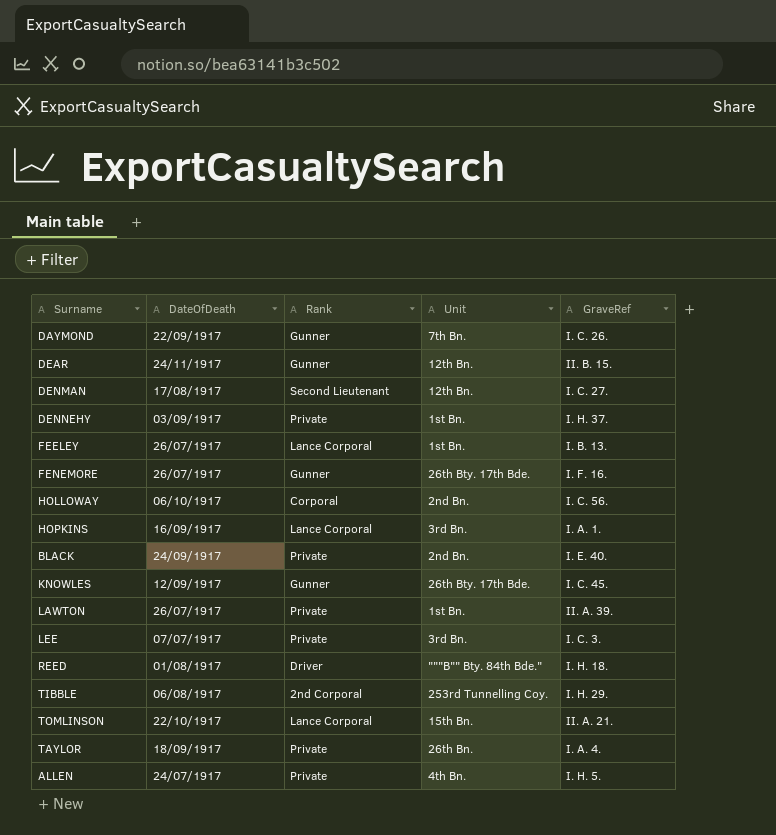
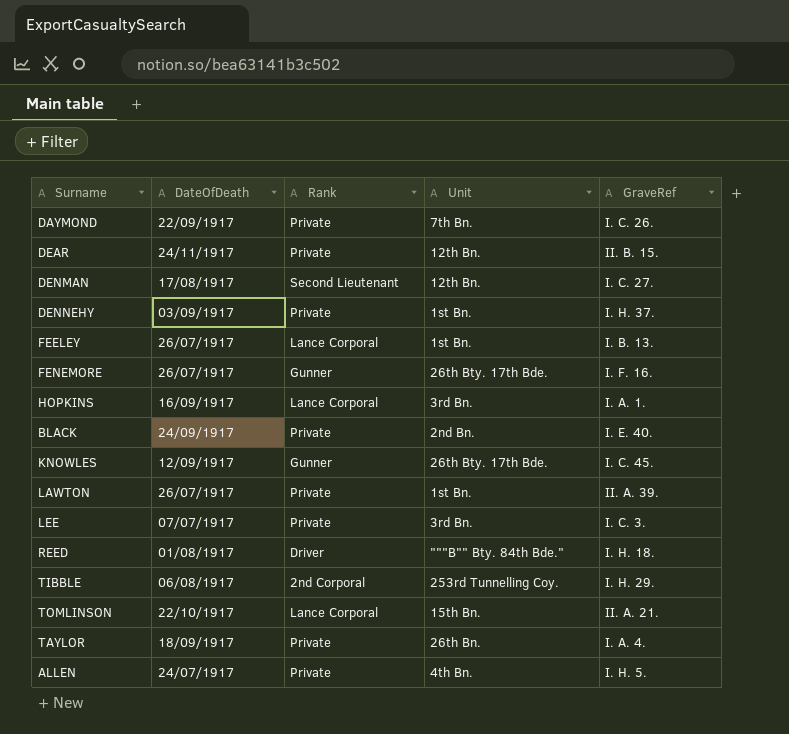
row HOLLOWAY: 06/10/1917 | Corporal | 2nd Bn. | I. C. 56. -> none
DAYMOND | Rank: Gunner -> Private
DEAR | Rank: Gunner -> Private

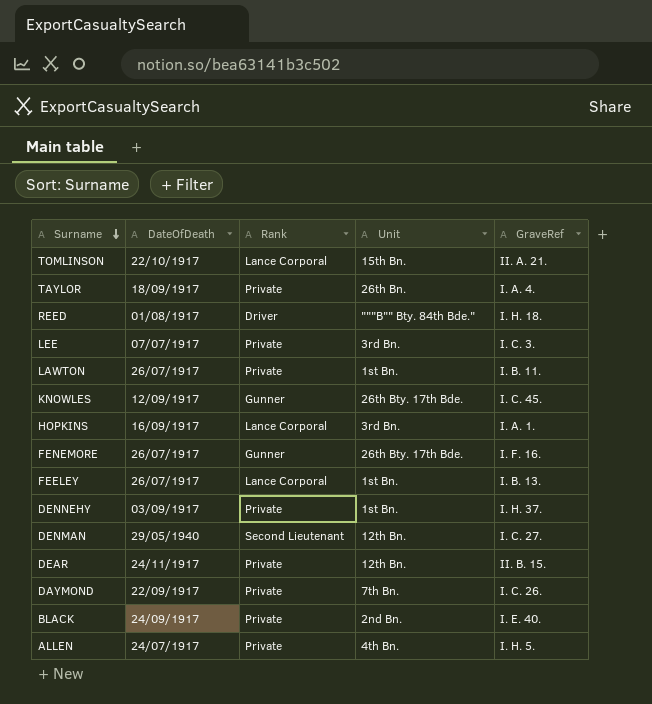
row order: none -> Surname descending
row TIBBLE: 06/08/1917 | 2nd Corporal | 253rd Tunnelling Coy. | I. H. 29. -> none
LAWTON | GraveRef: II. A. 39. -> I. B. 11.
DENMAN | DateOfDeath: 17/08/1917 -> 29/05/1940

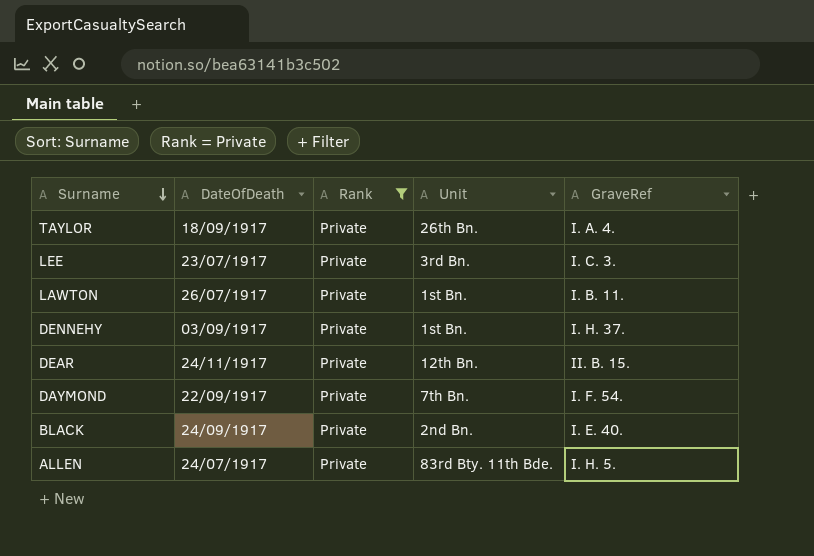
filter: none -> Rank = Private
LEE | DateOfDeath: 07/07/1917 -> 23/07/1917
DAYMOND | GraveRef: I. C. 26. -> I. F. 54.
ALLEN | Unit: 4th Bn. -> 83rd Bty. 11th Bde.

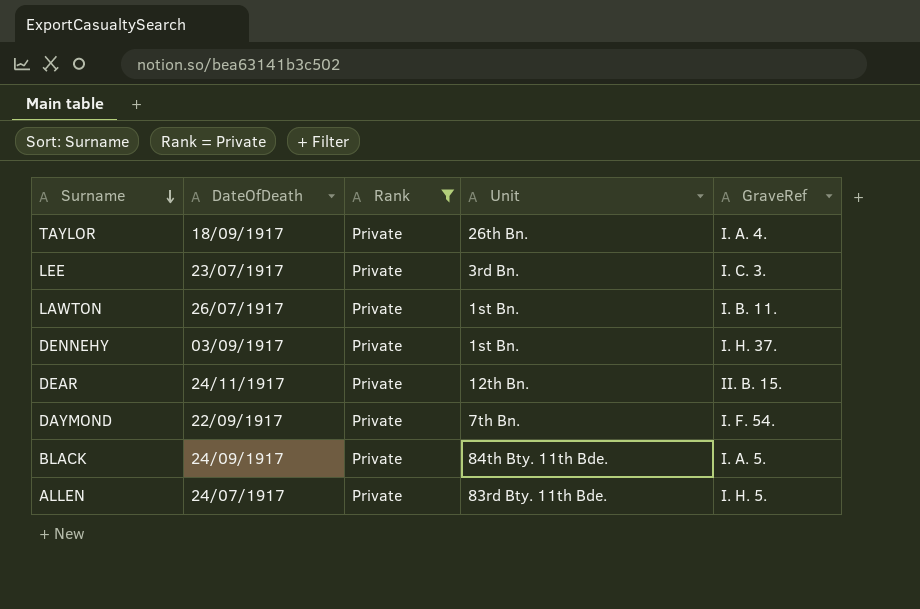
BLACK | Unit: 2nd Bn. -> 84th Bty. 11th Bde.
BLACK | GraveRef: I. E. 40. -> I. A. 5.

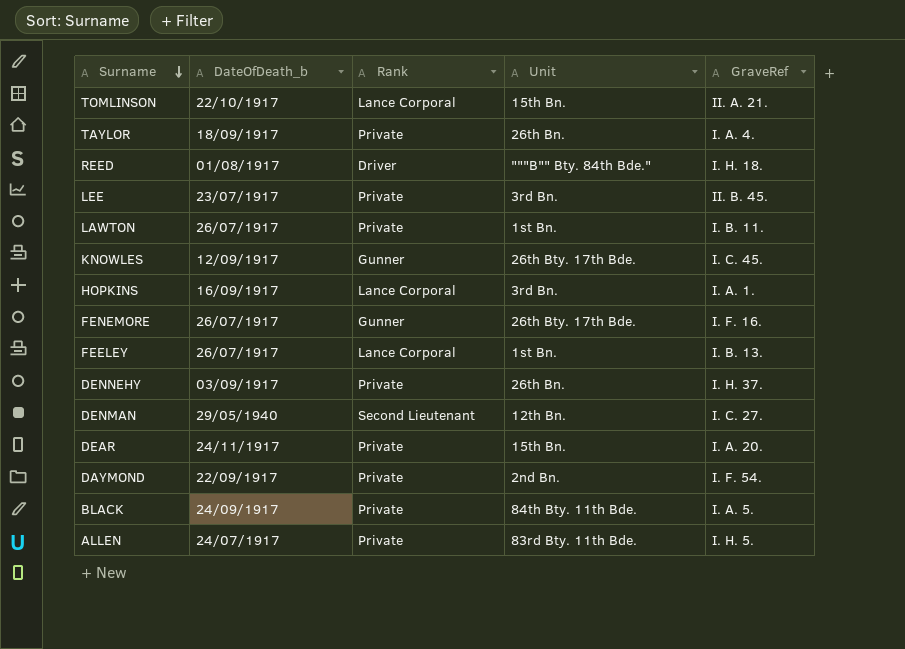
filter: Rank = Private -> none
column name: DateOfDeath -> DateOfDeath_b
LEE | GraveRef: I. C. 3. -> II. B. 45.
DENNEHY | Unit: 1st Bn. -> 26th Bn.
DEAR | Unit: 12th Bn. -> 15th Bn.
DEAR | GraveRef: II. B. 15. -> I. A. 20.
DAYMOND | Unit: 7th Bn. -> 2nd Bn.

